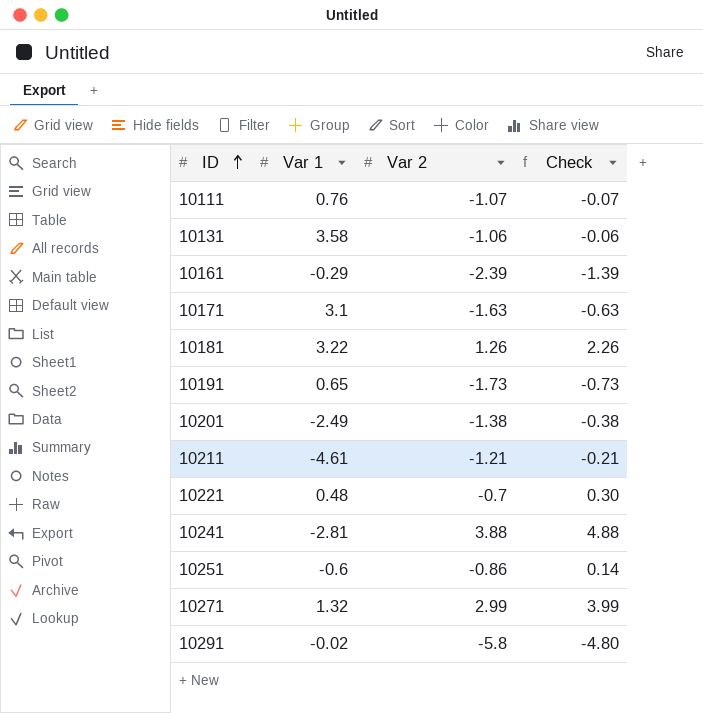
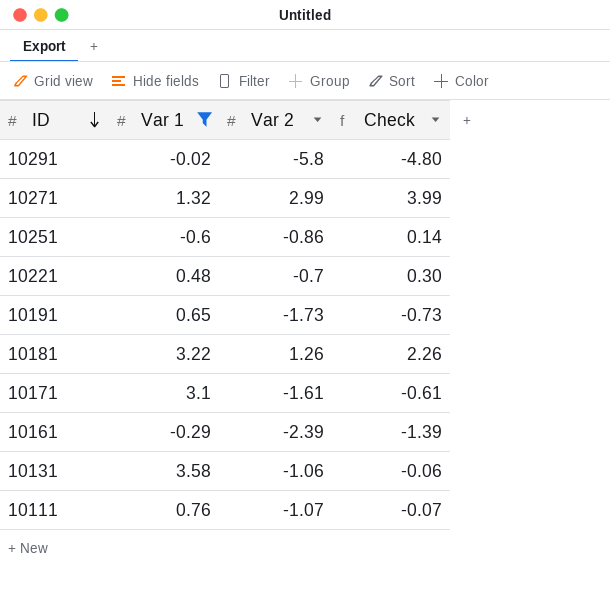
filter: none -> Var 1 >= -0.6
row order: ID ascending -> ID descending
10171 | Var 2: -1.63 -> -1.61
10171 | Check: -0.63 -> -0.61

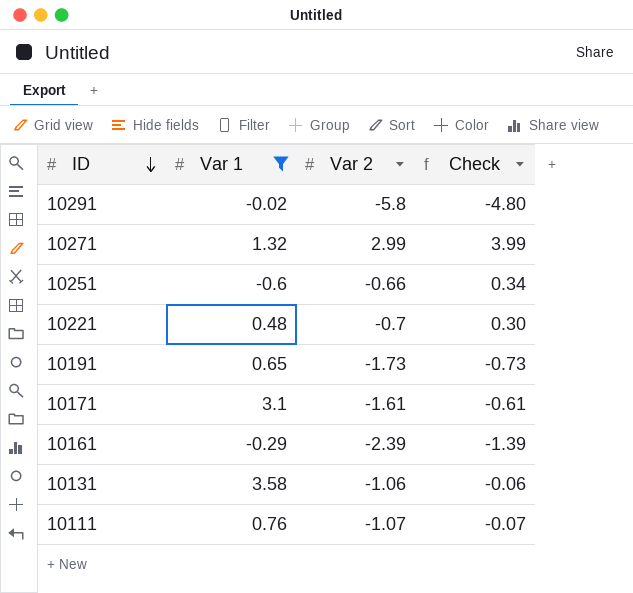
row 10181: 3.22 | 1.26 | 2.26 -> none
10251 | Var 2: -0.86 -> -0.66
10251 | Check: 0.14 -> 0.34

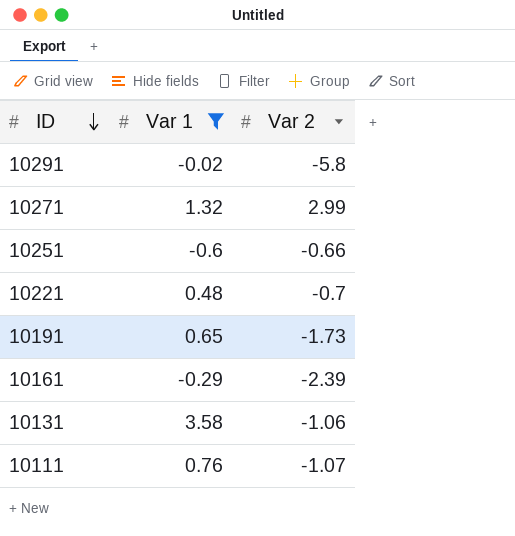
column Check | formula: [Var 2] + 1 -> none
row 10171: 3.1 | -1.61 | -0.61 -> none

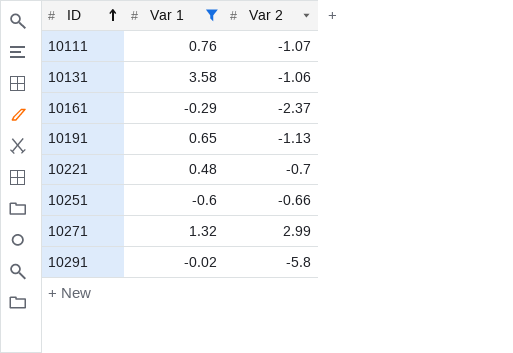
row order: ID descending -> ID ascending
10161 | Var 2: -2.39 -> -2.37
10191 | Var 2: -1.73 -> -1.13

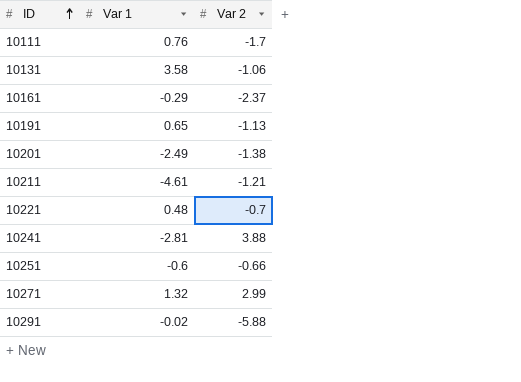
filter: Var 1 >= -0.6 -> none
10111 | Var 2: -1.07 -> -1.7
10291 | Var 2: -5.8 -> -5.88

